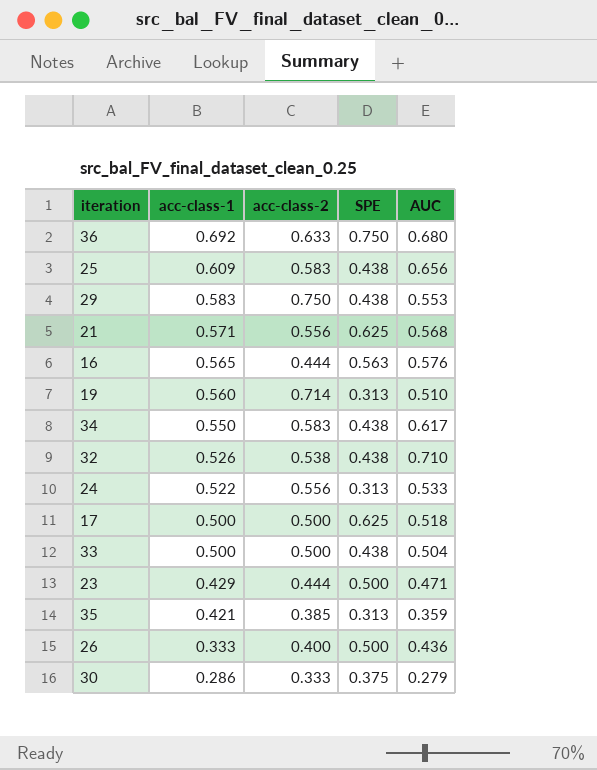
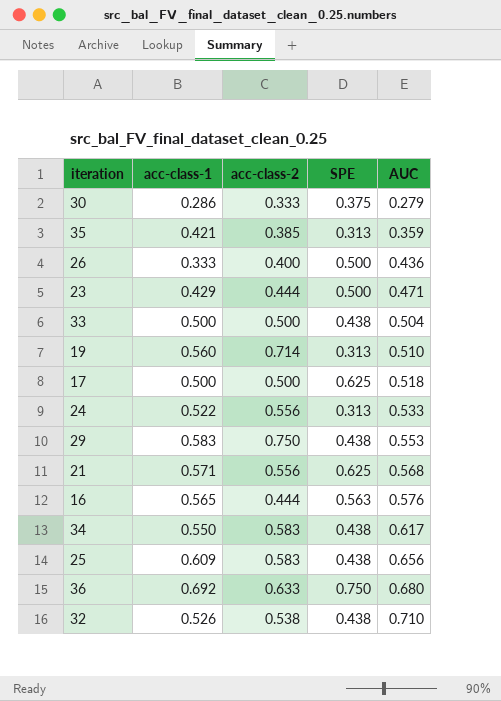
row order: acc-class-1 descending -> AUC ascending

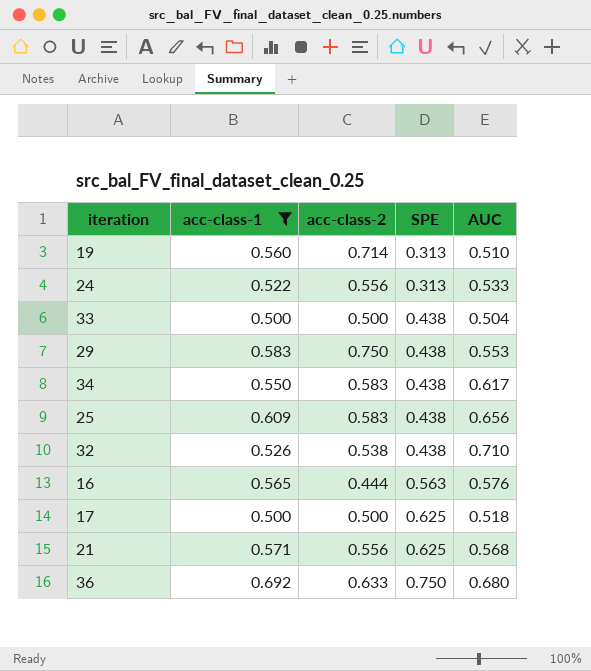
filter: none -> acc-class-1 >= 0.500
row order: AUC ascending -> SPE ascending

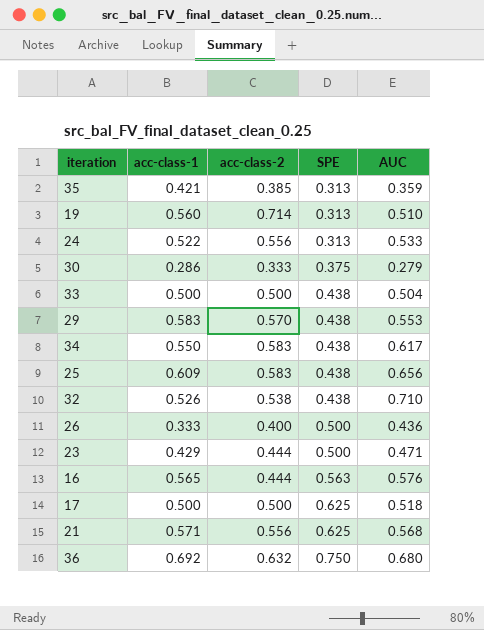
filter: acc-class-1 >= 0.500 -> none
29 | acc-class-2: 0.750 -> 0.570
36 | acc-class-2: 0.633 -> 0.632

